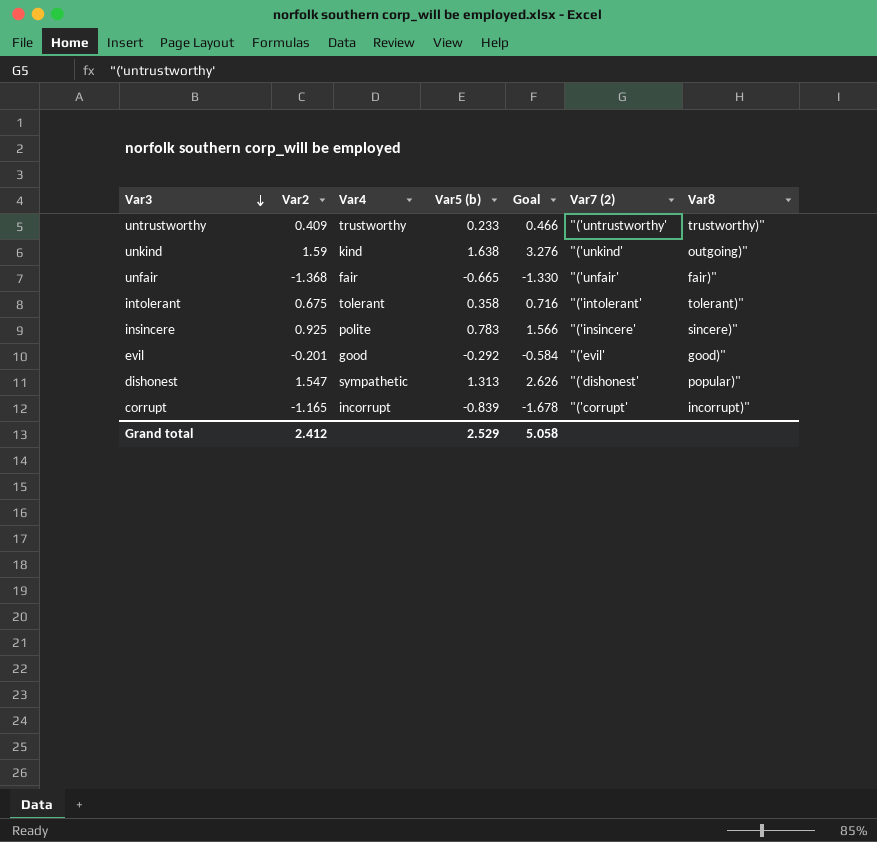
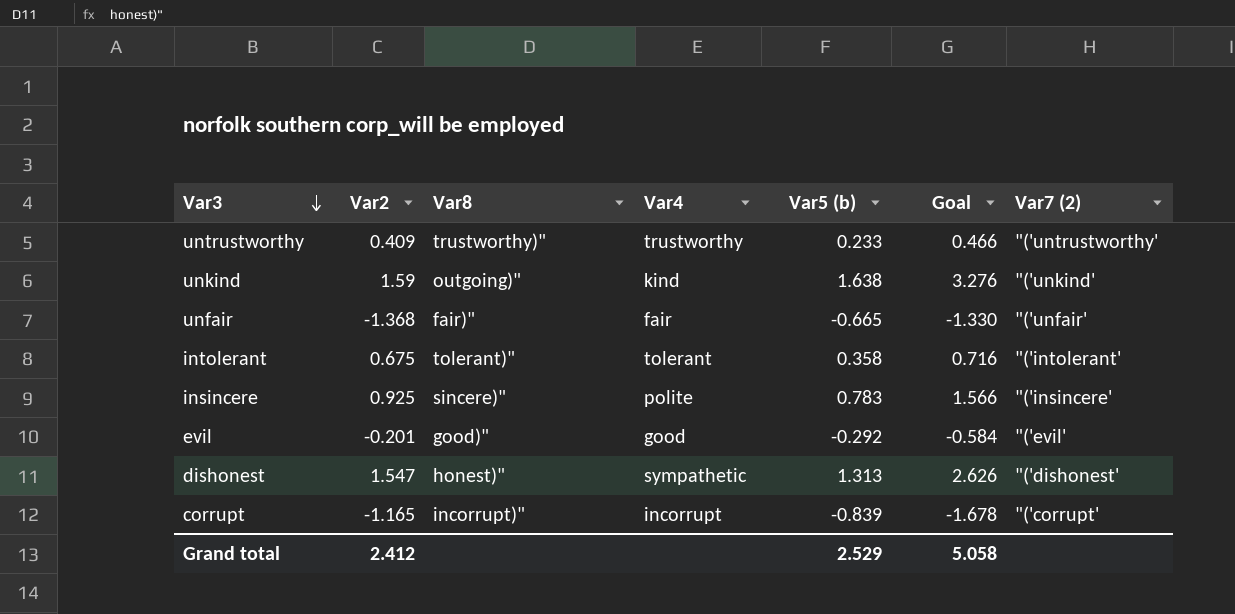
column Var8 | position: 7 -> 3
dishonest | Var8: popular)" -> honest)"

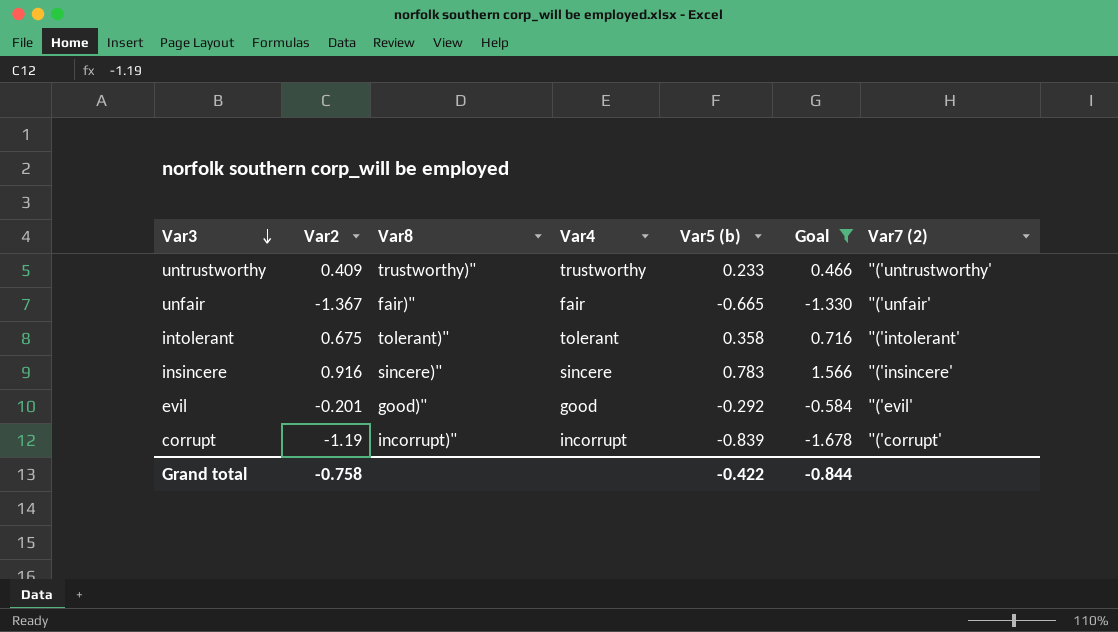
filter: none -> Goal <= 1.566
unfair | Var2: -1.368 -> -1.367
insincere | Var2: 0.925 -> 0.916
insincere | Var4: polite -> sincere
corrupt | Var2: -1.165 -> -1.19
Grand total | Var2: 2.412 -> -0.758
Grand total | Var5 (b): 2.529 -> -0.422
Grand total | Goal: 5.058 -> -0.844

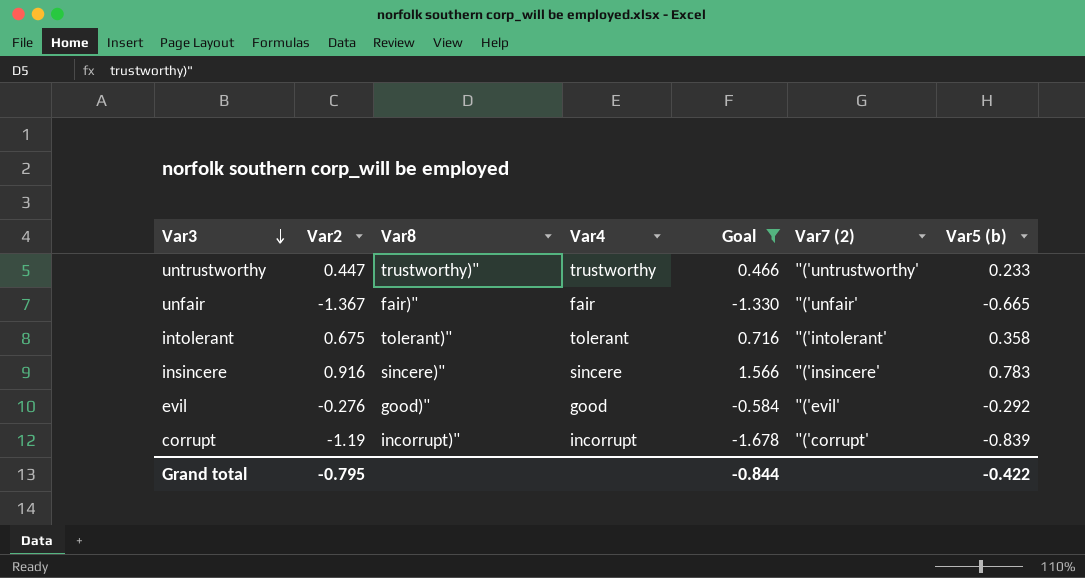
column Var5 (b) | position: 5 -> 7
untrustworthy | Var2: 0.409 -> 0.447
evil | Var2: -0.201 -> -0.276
Grand total | Var2: -0.758 -> -0.795

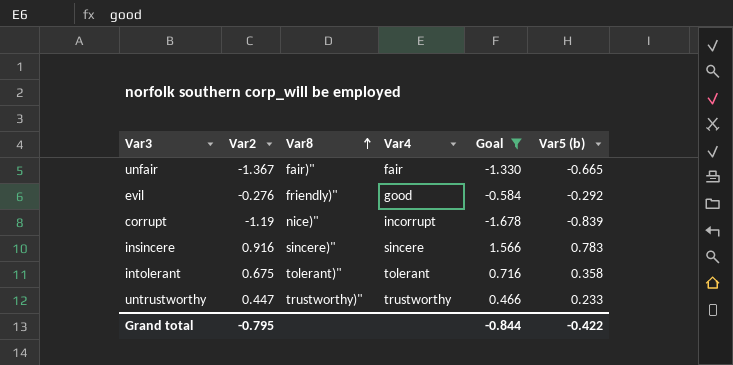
row order: Var3 descending -> Var8 ascending
column Var7 (2) | position: 6 -> none
evil | Var8: good)" -> friendly)"
corrupt | Var8: incorrupt)" -> nice)"

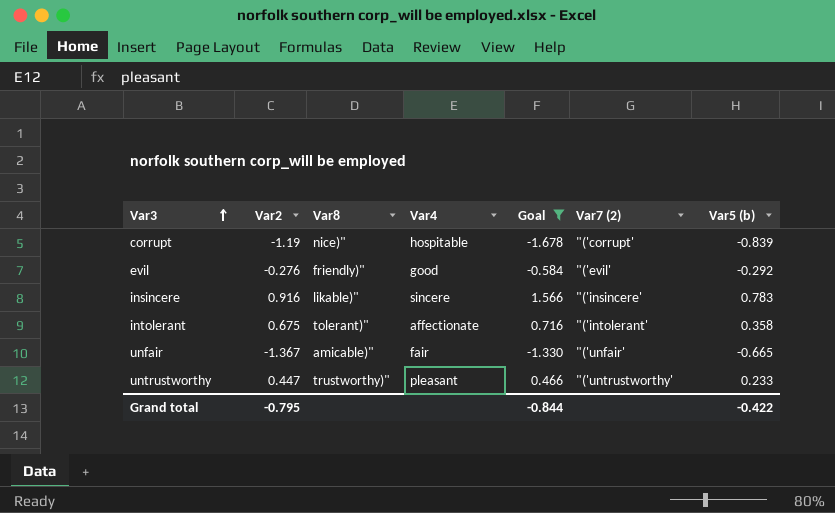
row order: Var8 ascending -> Var3 ascending
column Var7 (2) | position: none -> 6
corrupt | Var4: incorrupt -> hospitable
insincere | Var8: sincere)" -> likable)"
intolerant | Var4: tolerant -> affectionate
unfair | Var8: fair)" -> amicable)"
untrustworthy | Var4: trustworthy -> pleasant

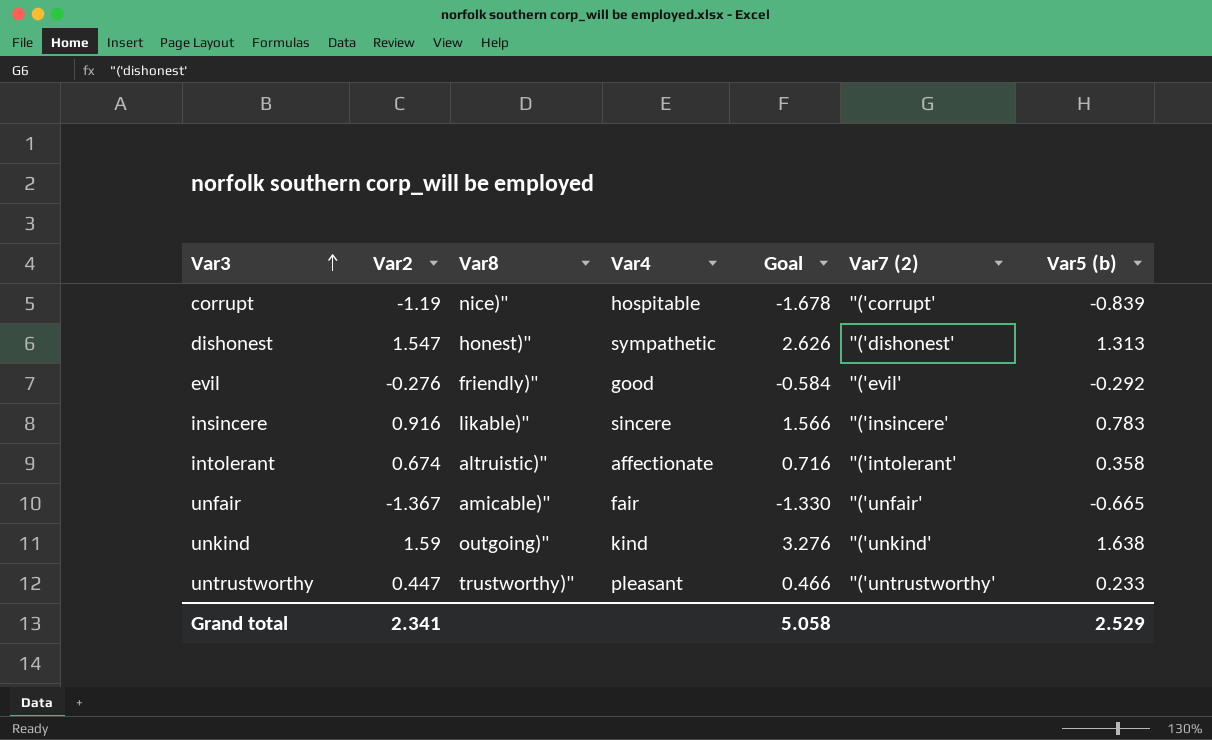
filter: Goal <= 1.566 -> none
intolerant | Var2: 0.675 -> 0.674
intolerant | Var8: tolerant)" -> altruistic)"
Grand total | Var2: -0.795 -> 2.341
Grand total | Goal: -0.844 -> 5.058
Grand total | Var5 (b): -0.422 -> 2.529

